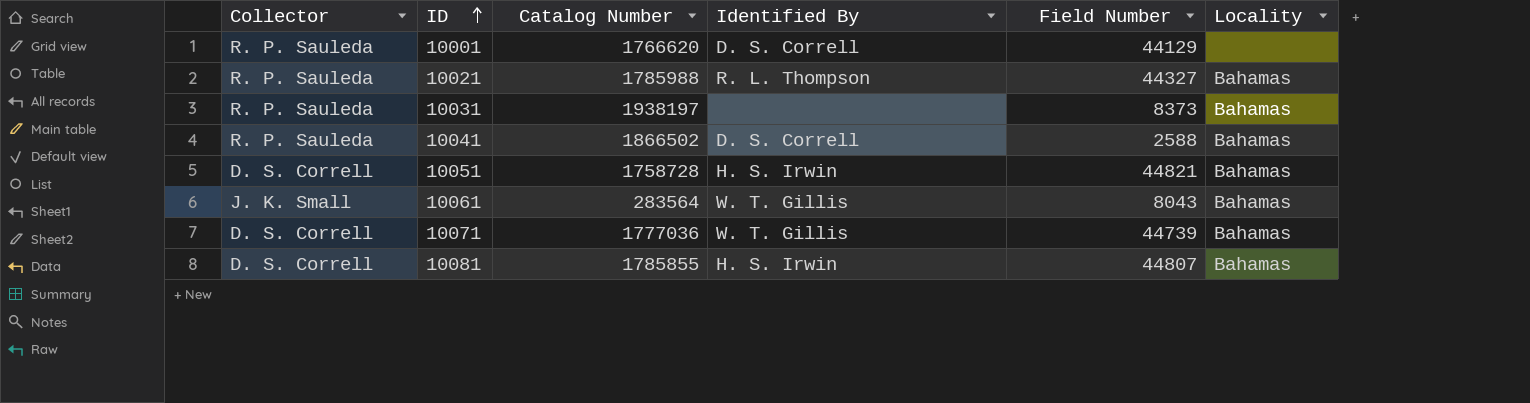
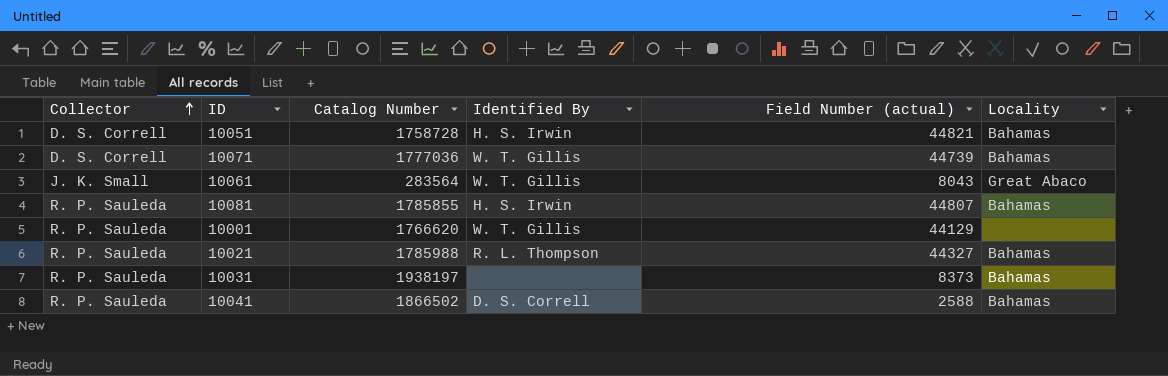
row order: ID ascending -> Collector ascending
column name: Field Number -> Field Number (actual)
10061 | Locality: Bahamas -> Great Abaco
10081 | Collector: D. S. Correll -> R. P. Sauleda
10001 | Identified By: D. S. Correll -> W. T. Gillis

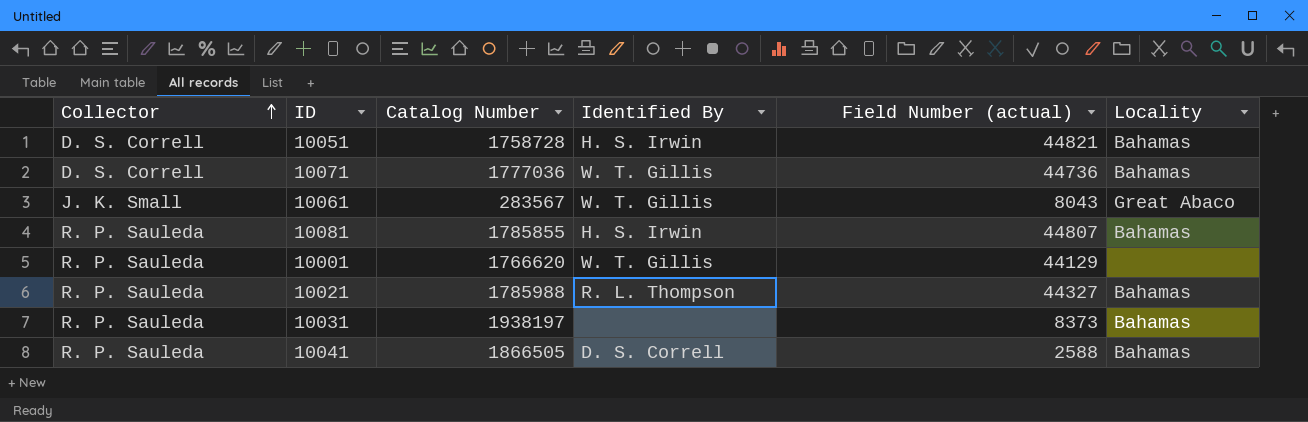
10071 | Field Number (actual): 44739 -> 44736
10061 | Catalog Number: 283564 -> 283567
10041 | Catalog Number: 1866502 -> 1866505

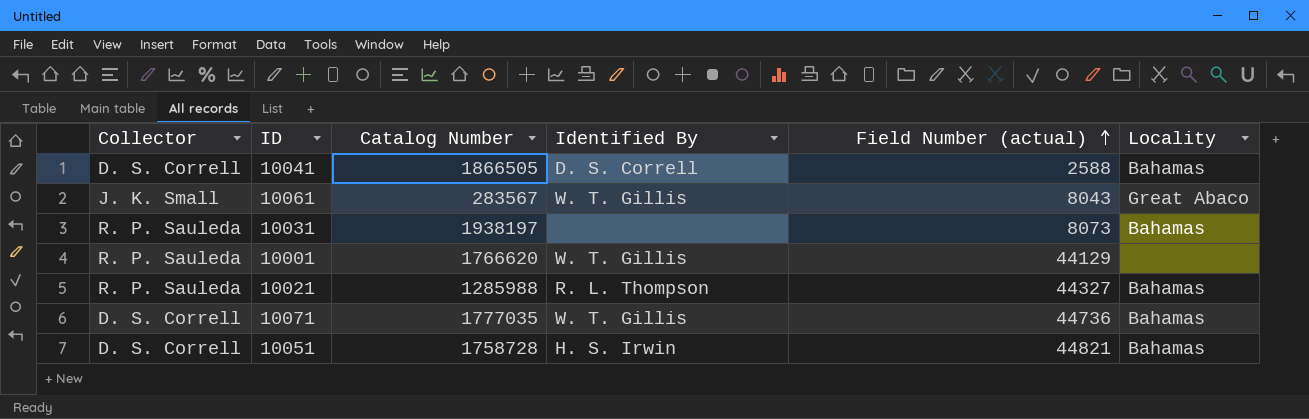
row order: Collector ascending -> Field Number (actual) ascending
row 10081: R. P. Sauleda | 1785855 | H. S. Irwin | 44807 | Bahamas -> none
10041 | Collector: R. P. Sauleda -> D. S. Correll
10031 | Field Number (actual): 8373 -> 8073
10021 | Catalog Number: 1785988 -> 1285988
10071 | Catalog Number: 1777036 -> 1777035

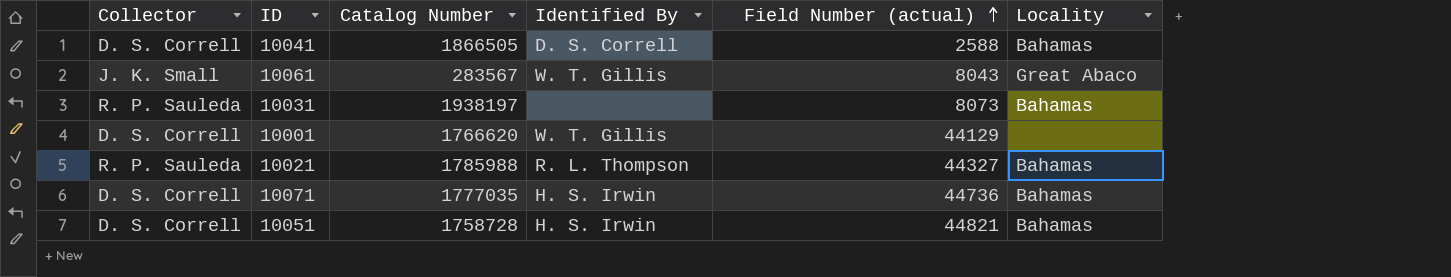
10001 | Collector: R. P. Sauleda -> D. S. Correll
10021 | Catalog Number: 1285988 -> 1785988
10071 | Identified By: W. T. Gillis -> H. S. Irwin

